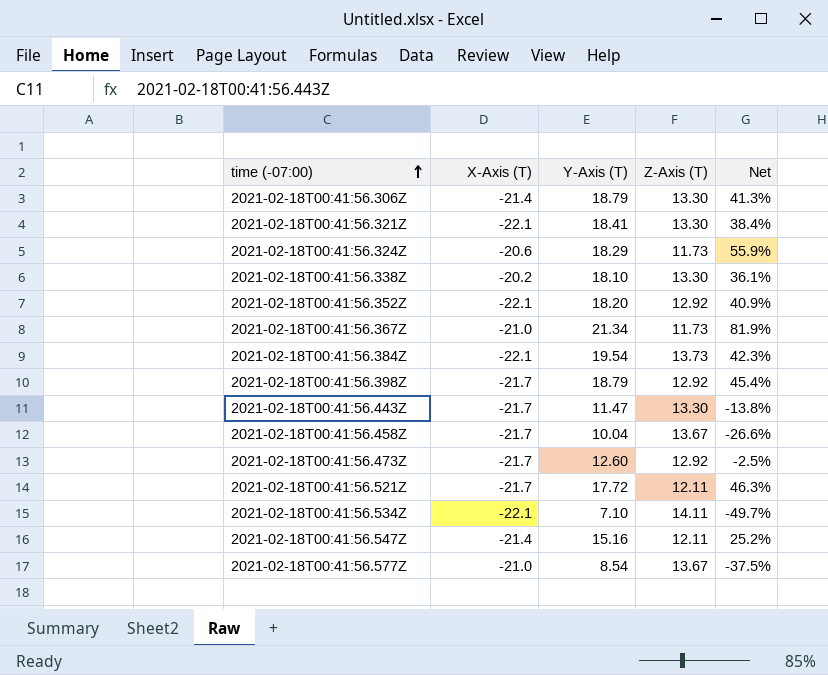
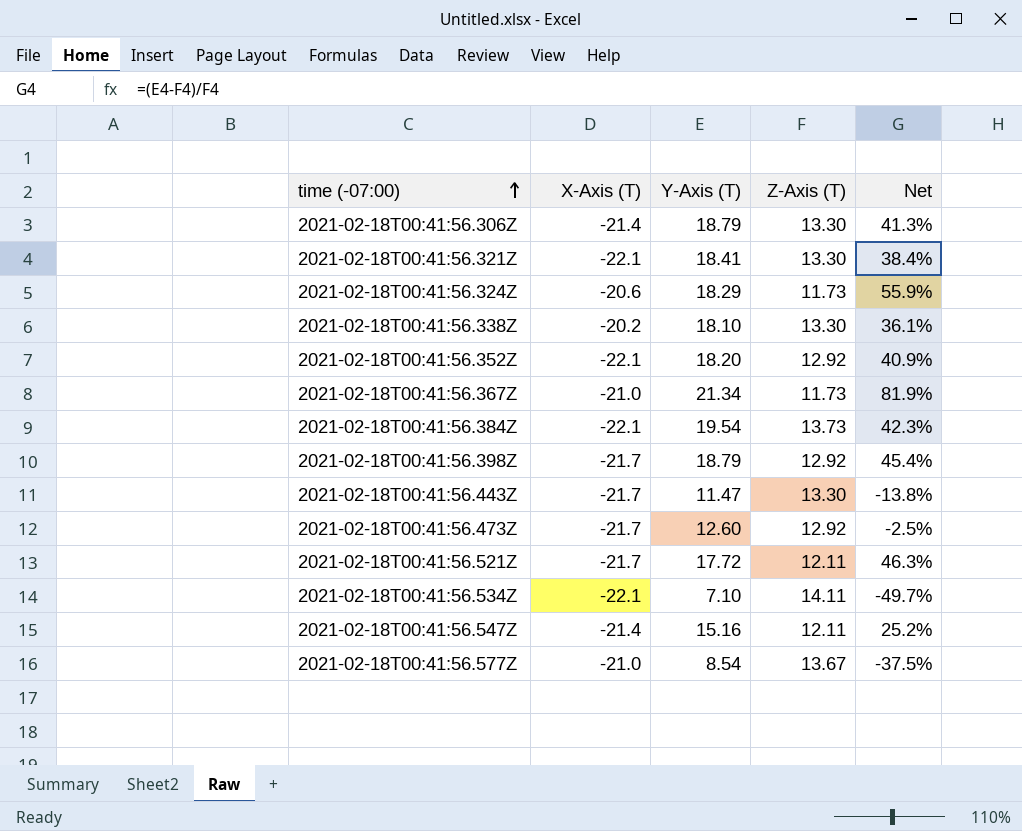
row 2021-02-18T00:41:56.458Z: -21.7 | 10.04 | 13.67 | -26.6% -> none

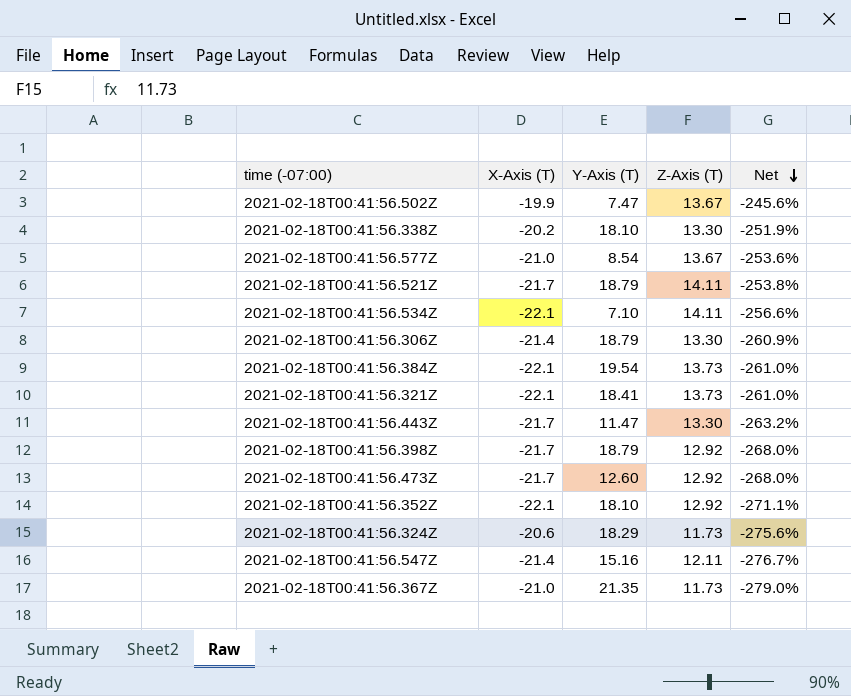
row order: time (-07:00) ascending -> Net descending
column Net | formula: ([Y-Axis (T)] - [Z-Axis (T)]) / [Z-Axis (T)] -> ([X-Axis (T)] - [Z-Axis (T)]) / [Z-Axis (T)]
row 2021-02-18T00:41:56.502Z: none -> -19.9 | 7.47 | 13.67 | -245.6%
2021-02-18T00:41:56.521Z | Y-Axis (T): 17.72 -> 18.79
2021-02-18T00:41:56.521Z | Z-Axis (T): 12.11 -> 14.11
2021-02-18T00:41:56.321Z | Z-Axis (T): 13.30 -> 13.73
2021-02-18T00:41:56.352Z | Y-Axis (T): 18.20 -> 18.10
2021-02-18T00:41:56.367Z | Y-Axis (T): 21.34 -> 21.35

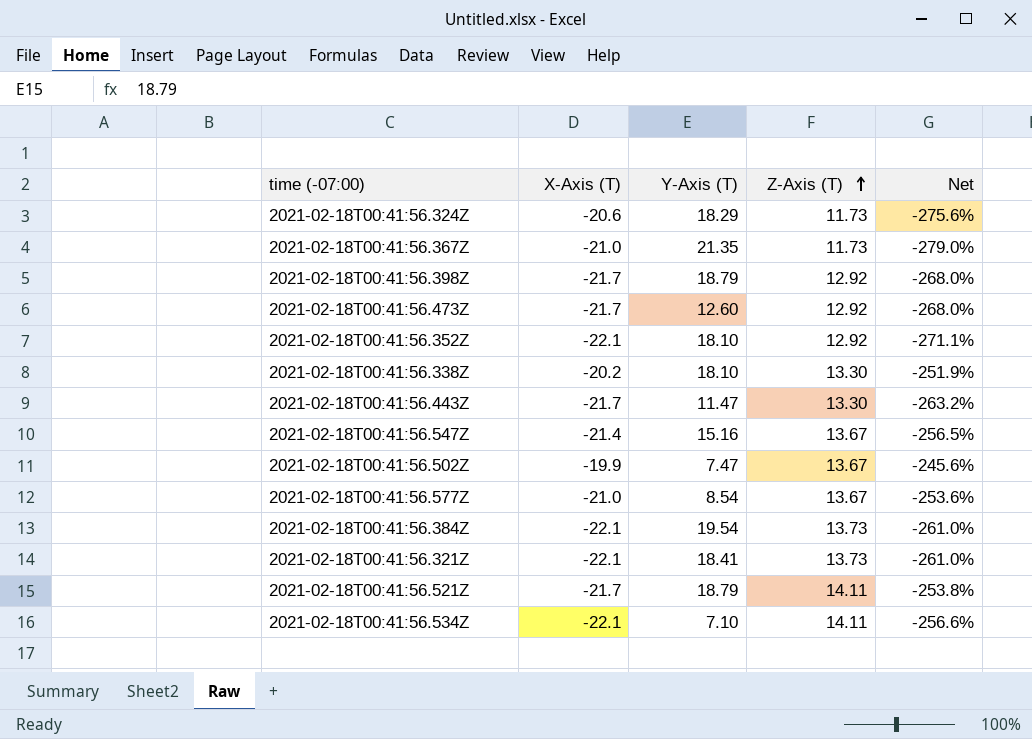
row order: Net descending -> Z-Axis (T) ascending
row 2021-02-18T00:41:56.306Z: -21.4 | 18.79 | 13.30 | -260.9% -> none
2021-02-18T00:41:56.547Z | Z-Axis (T): 12.11 -> 13.67
2021-02-18T00:41:56.547Z | Net: -276.7% -> -256.5%

